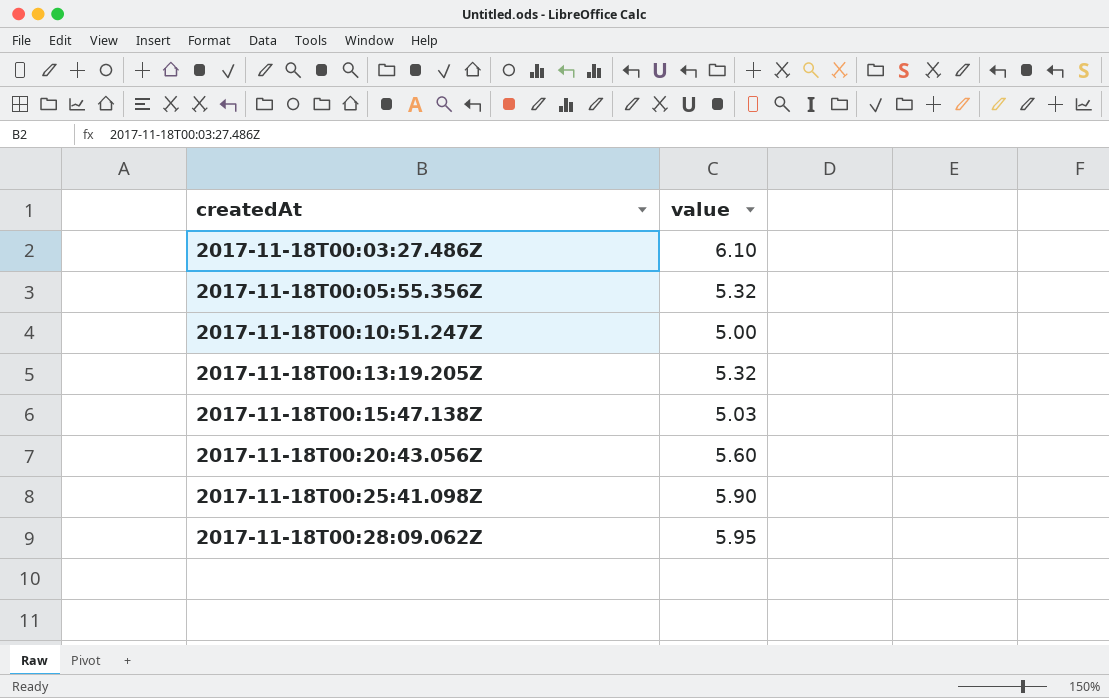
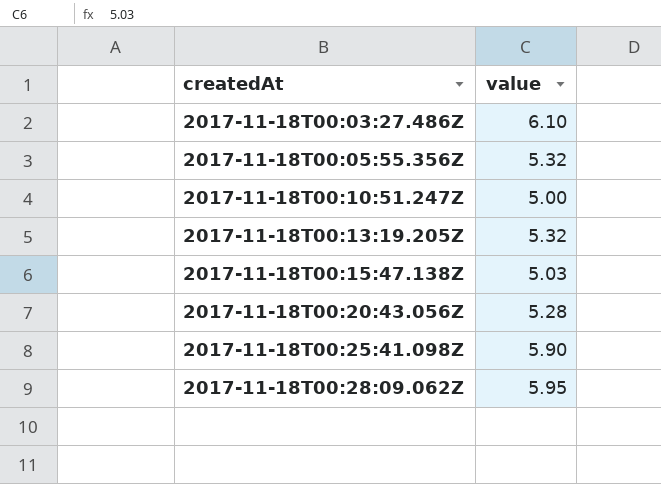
2017-11-18T00:20:43.056Z | value: 5.60 -> 5.28

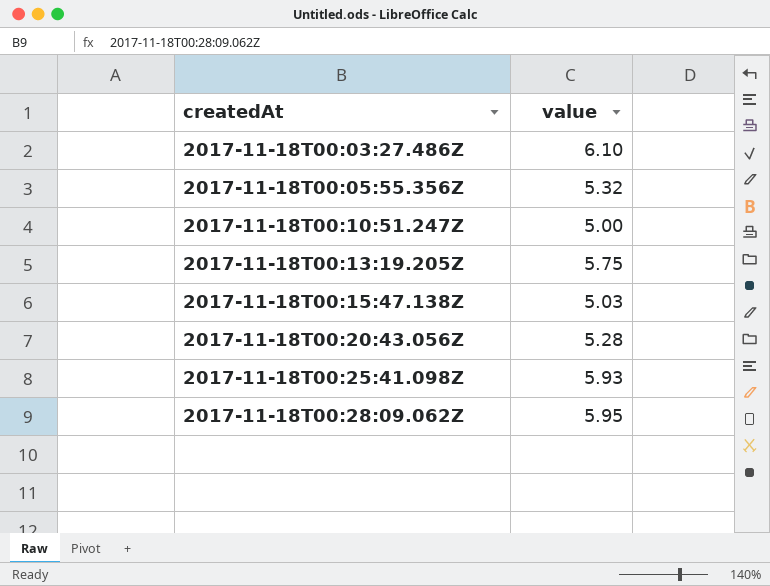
2017-11-18T00:13:19.205Z | value: 5.32 -> 5.75
2017-11-18T00:25:41.098Z | value: 5.90 -> 5.93

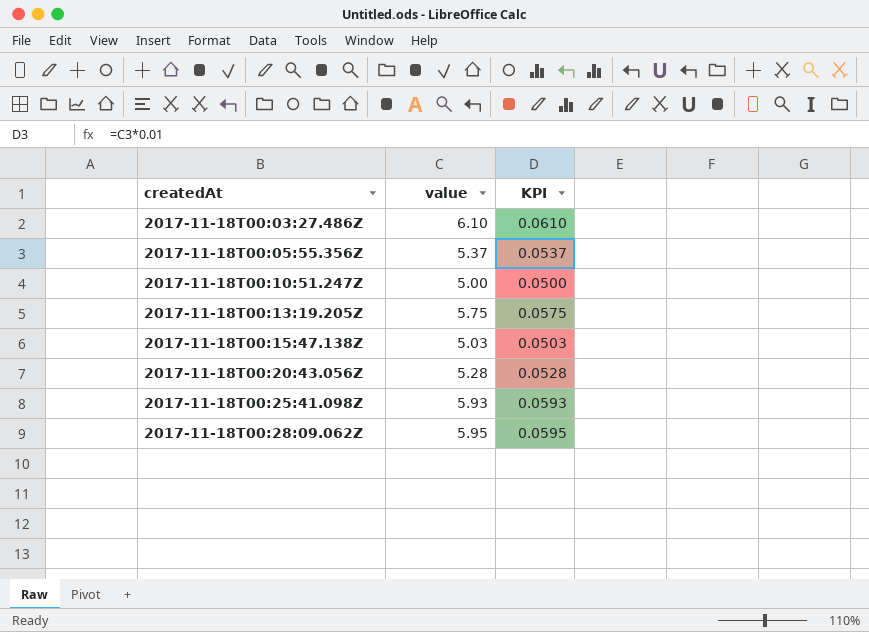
column KPI | formula: none -> [value] * 0.01
2017-11-18T00:05:55.356Z | value: 5.32 -> 5.37

